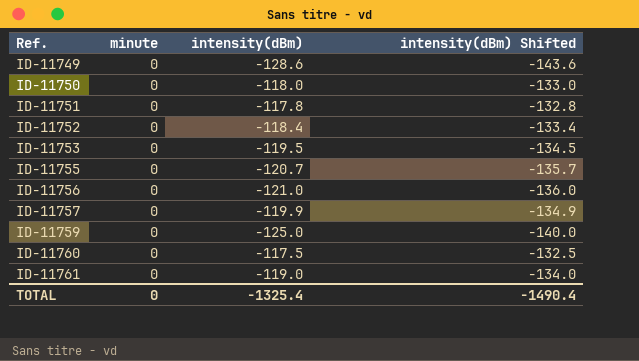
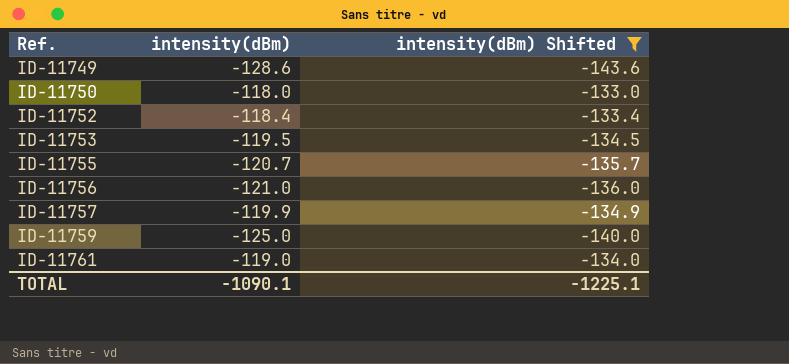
filter: none -> intensity(dBm) Shifted <= -133.0
column minute | position: 2 -> none
TOTAL | intensity(dBm): -1325.4 -> -1090.1
TOTAL | intensity(dBm) Shifted: -1490.4 -> -1225.1

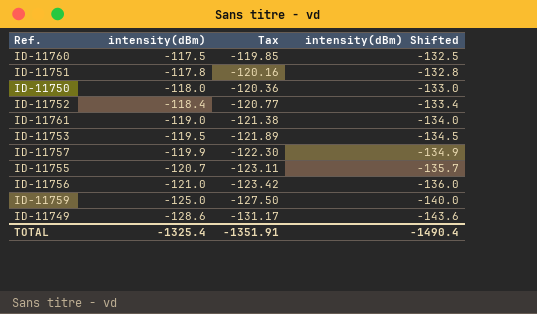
filter: intensity(dBm) Shifted <= -133.0 -> none
row order: Ref. ascending -> intensity(dBm) descending
column Tax | formula: none -> [intensity(dBm)] * 1.02
TOTAL | intensity(dBm): -1090.1 -> -1325.4
TOTAL | intensity(dBm) Shifted: -1225.1 -> -1490.4

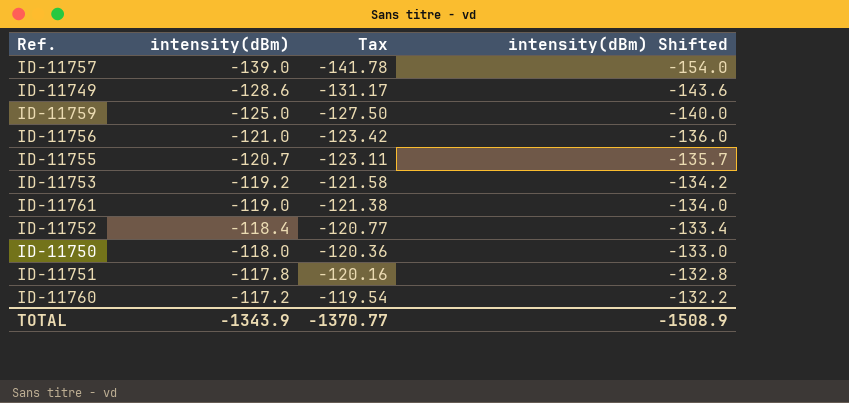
row order: intensity(dBm) descending -> intensity(dBm) ascending
ID-11757 | intensity(dBm): -119.9 -> -139.0
ID-11757 | Tax: -122.30 -> -141.78
ID-11757 | intensity(dBm) Shifted: -134.9 -> -154.0
ID-11753 | intensity(dBm): -119.5 -> -119.2
ID-11753 | Tax: -121.89 -> -121.58
ID-11753 | intensity(dBm) Shifted: -134.5 -> -134.2
ID-11760 | intensity(dBm): -117.5 -> -117.2
ID-11760 | Tax: -119.85 -> -119.54
ID-11760 | intensity(dBm) Shifted: -132.5 -> -132.2
TOTAL | intensity(dBm): -1325.4 -> -1343.9
TOTAL | Tax: -1351.91 -> -1370.77
TOTAL | intensity(dBm) Shifted: -1490.4 -> -1508.9

